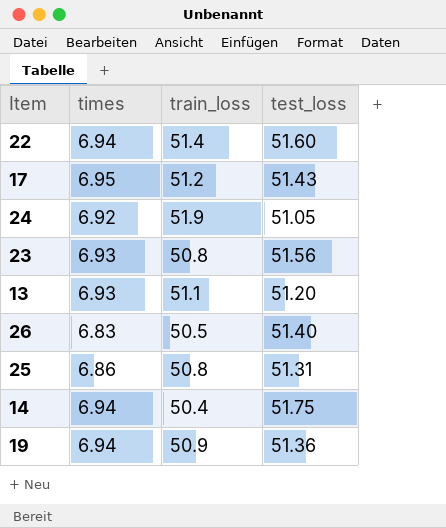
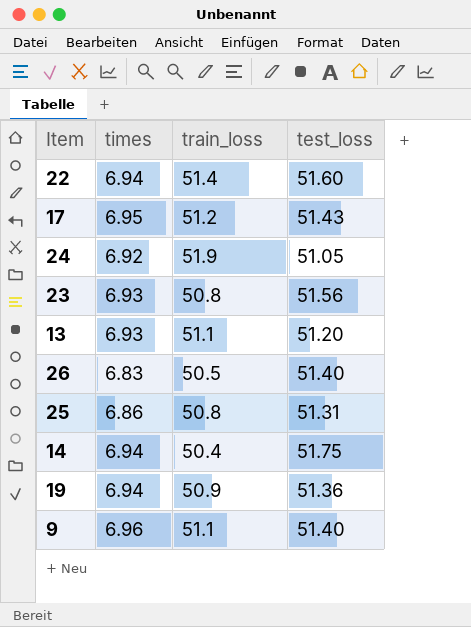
row 9: none -> 6.96 | 51.1 | 51.40

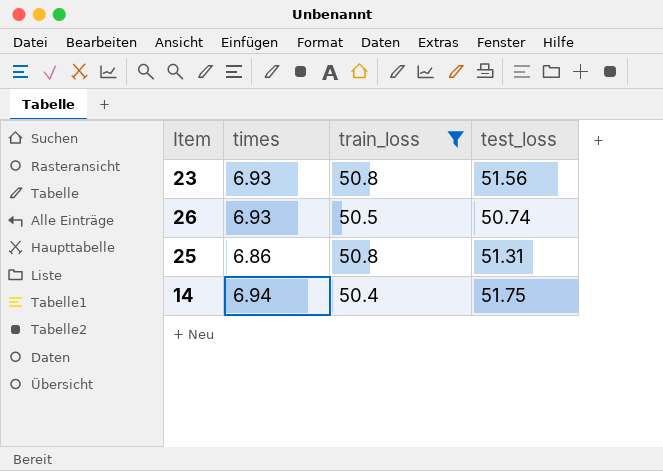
filter: none -> train_loss <= 50.8
26 | times: 6.83 -> 6.93
26 | test_loss: 51.40 -> 50.74

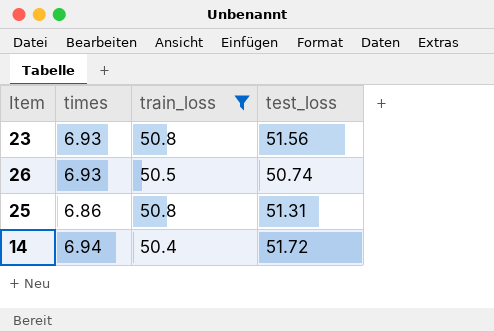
14 | test_loss: 51.75 -> 51.72

